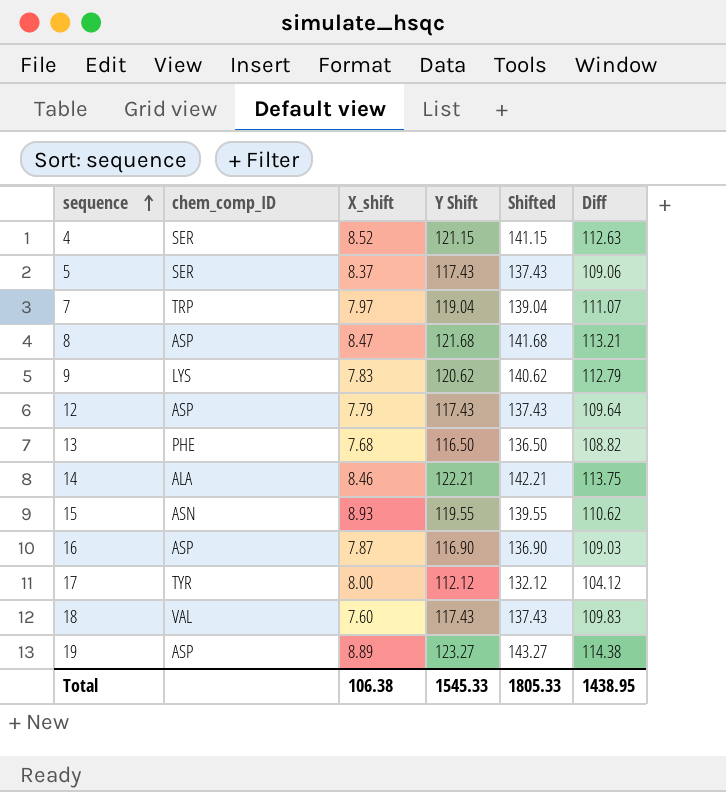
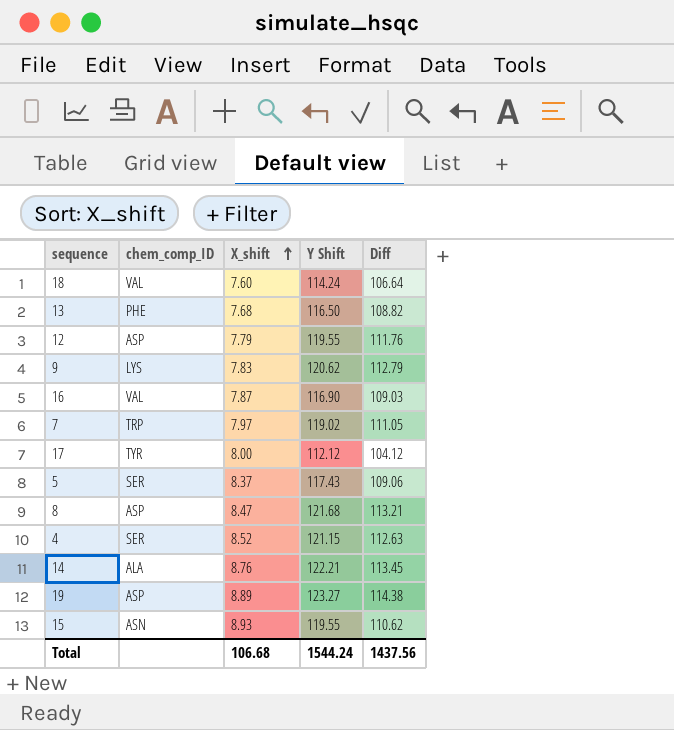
row order: sequence ascending -> X_shift ascending
column Shifted | formula: [Y Shift] + 20 -> none
18 | Y Shift: 117.43 -> 114.24
18 | Diff: 109.83 -> 106.64
12 | Y Shift: 117.43 -> 119.55
12 | Diff: 109.64 -> 111.76
16 | chem_comp_ID: ASP -> VAL
7 | Y Shift: 119.04 -> 119.02
7 | Diff: 111.07 -> 111.05
14 | X_shift: 8.46 -> 8.76
14 | Diff: 113.75 -> 113.45
Total | X_shift: 106.38 -> 106.68
Total | Y Shift: 1545.33 -> 1544.24
Total | Diff: 1438.95 -> 1437.56

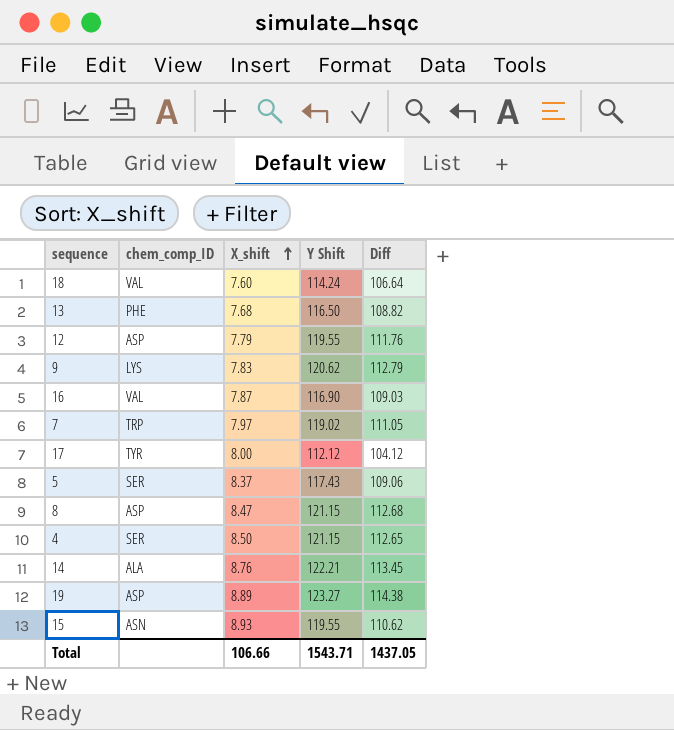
8 | Y Shift: 121.68 -> 121.15
8 | Diff: 113.21 -> 112.68
4 | X_shift: 8.52 -> 8.50
4 | Diff: 112.63 -> 112.65
Total | X_shift: 106.68 -> 106.66
Total | Y Shift: 1544.24 -> 1543.71
Total | Diff: 1437.56 -> 1437.05

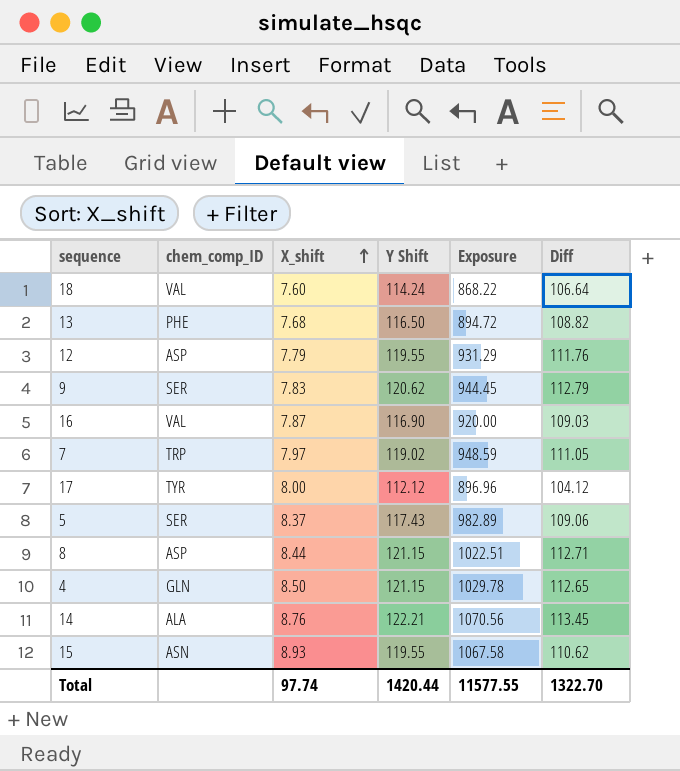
column Exposure | formula: none -> [X_shift] * [Y Shift]
row 19: ASP | 8.89 | 123.27 | 114.38 -> none
9 | chem_comp_ID: LYS -> SER
8 | X_shift: 8.47 -> 8.44
8 | Diff: 112.68 -> 112.71
4 | chem_comp_ID: SER -> GLN
Total | X_shift: 106.66 -> 97.74
Total | Y Shift: 1543.71 -> 1420.44
Total | Diff: 1437.05 -> 1322.70

